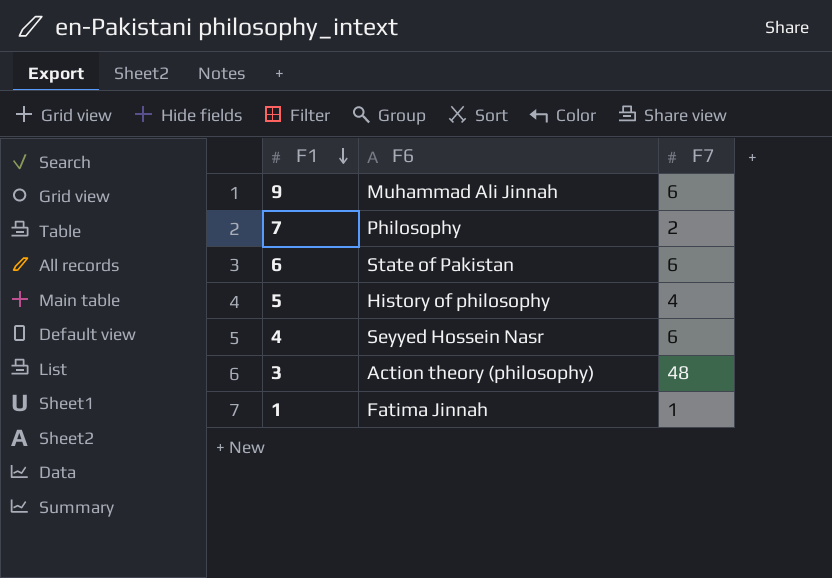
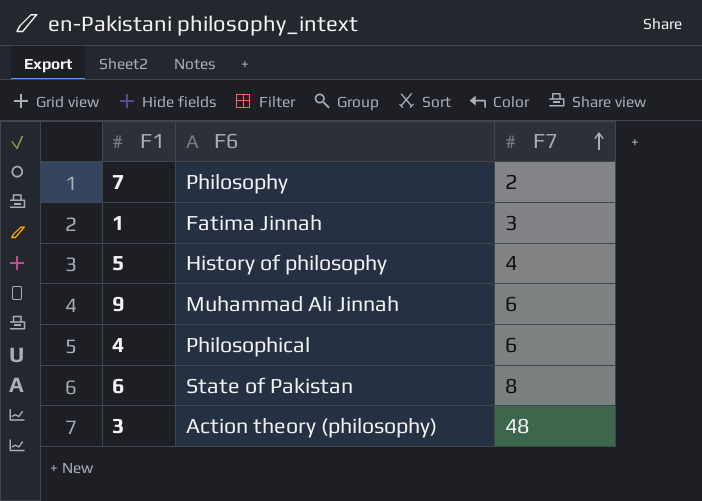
row order: F1 descending -> F7 ascending
1 | F7: 1 -> 3
4 | F6: Seyyed Hossein Nasr -> Philosophical
6 | F7: 6 -> 8

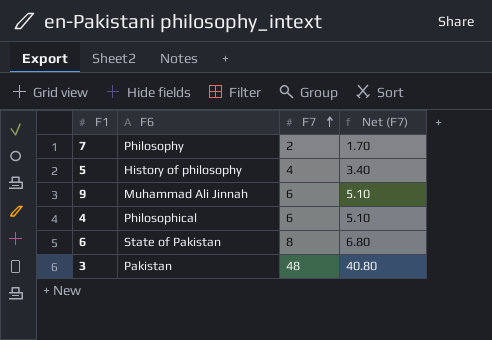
column Net (F7) | formula: none -> [F7] * 0.85
row 1: Fatima Jinnah | 3 -> none
3 | F6: Action theory (philosophy) -> Pakistan

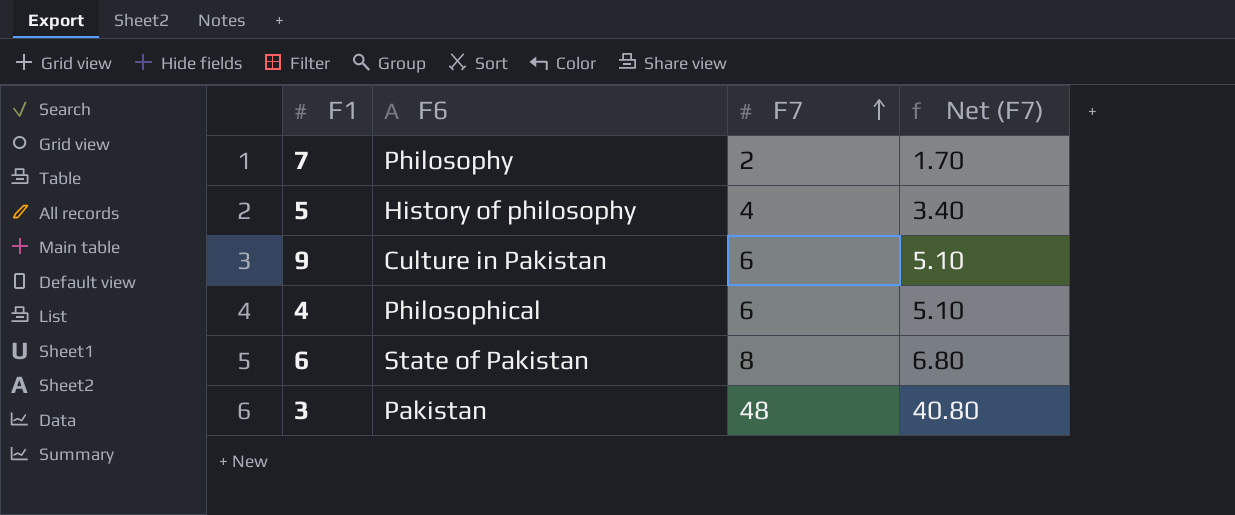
9 | F6: Muhammad Ali Jinnah -> Culture in Pakistan

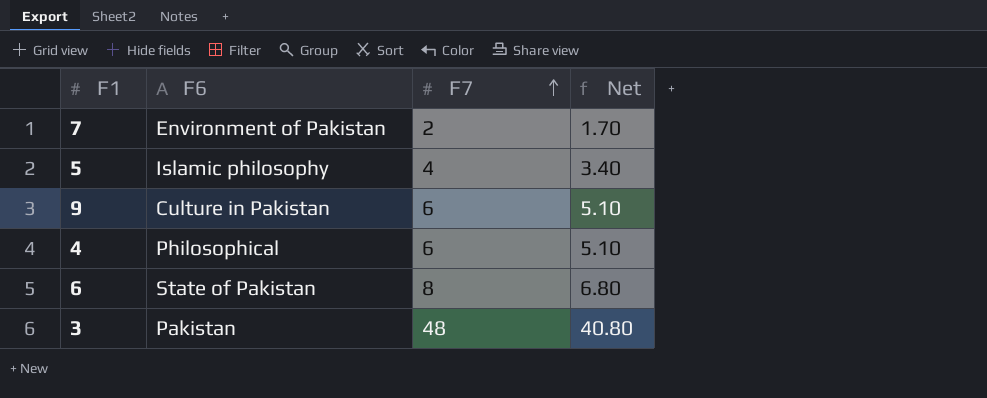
column name: Net (F7) -> Net
7 | F6: Philosophy -> Environment of Pakistan
5 | F6: History of philosophy -> Islamic philosophy

